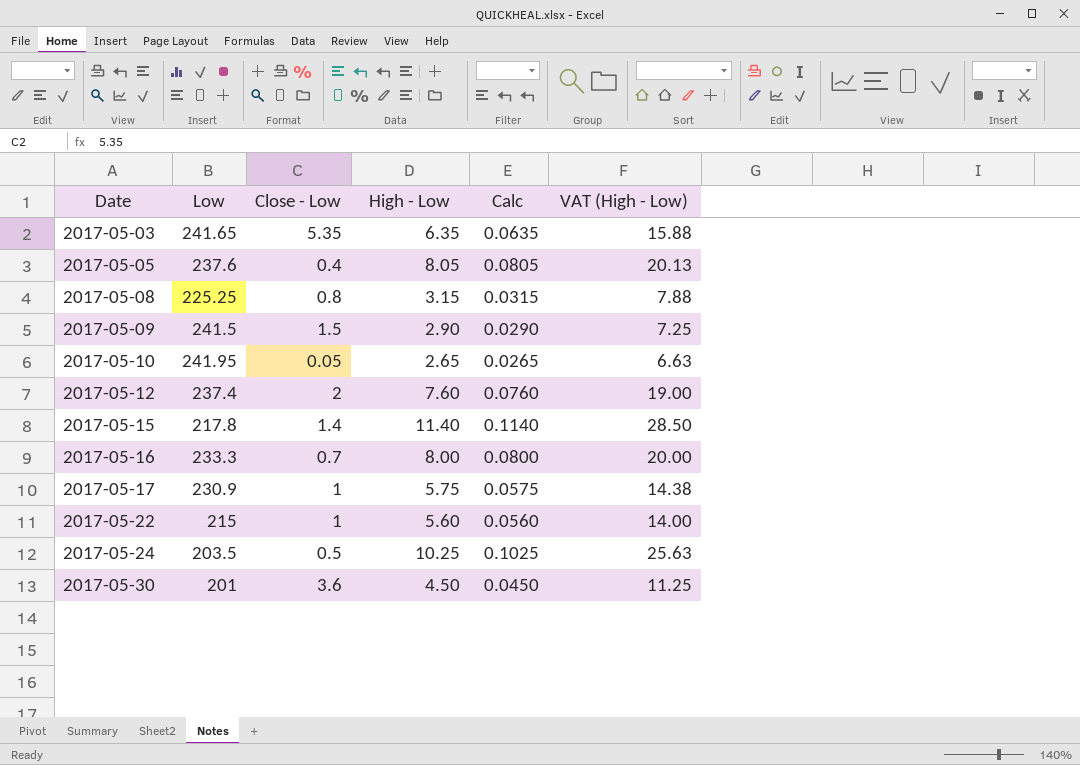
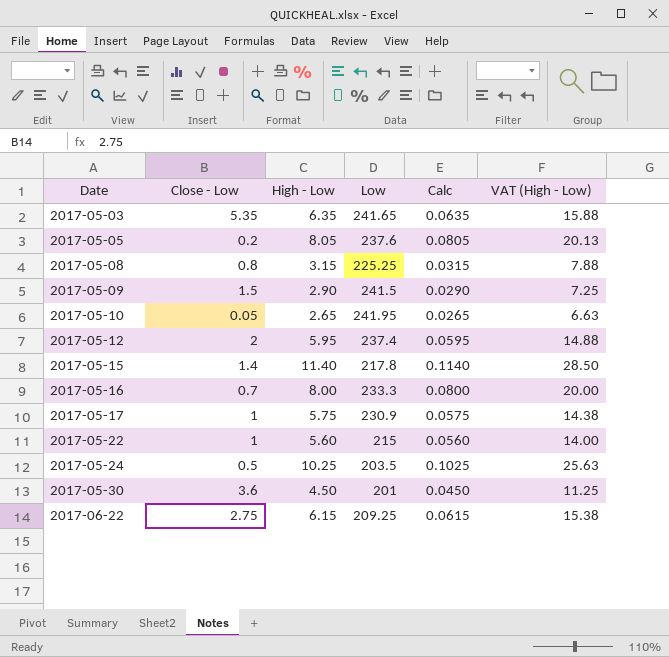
column Low | position: 2 -> 4
2017-05-05 | Close - Low: 0.4 -> 0.2
2017-05-12 | High - Low: 7.60 -> 5.95
2017-05-12 | Calc: 0.0760 -> 0.0595
2017-05-12 | VAT (High - Low): 19.00 -> 14.88
row 2017-06-22: none -> 2.75 | 6.15 | 209.25 | 0.0615 | 15.38

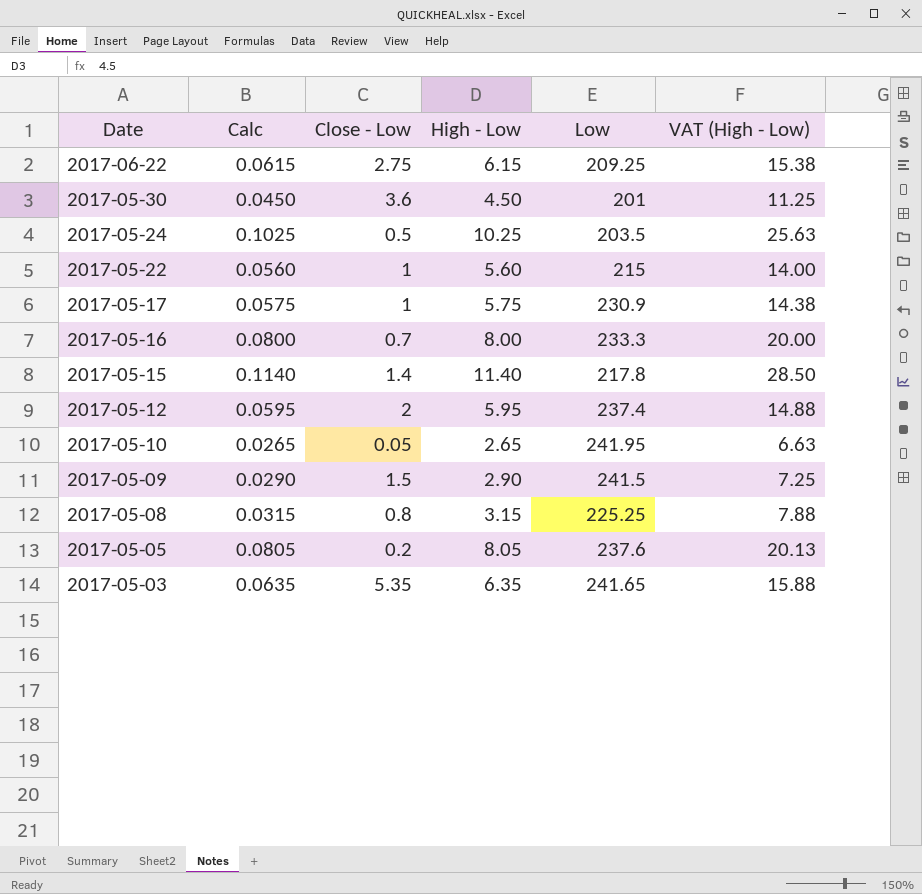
row order: Date ascending -> Date descending
column Calc | position: 5 -> 2

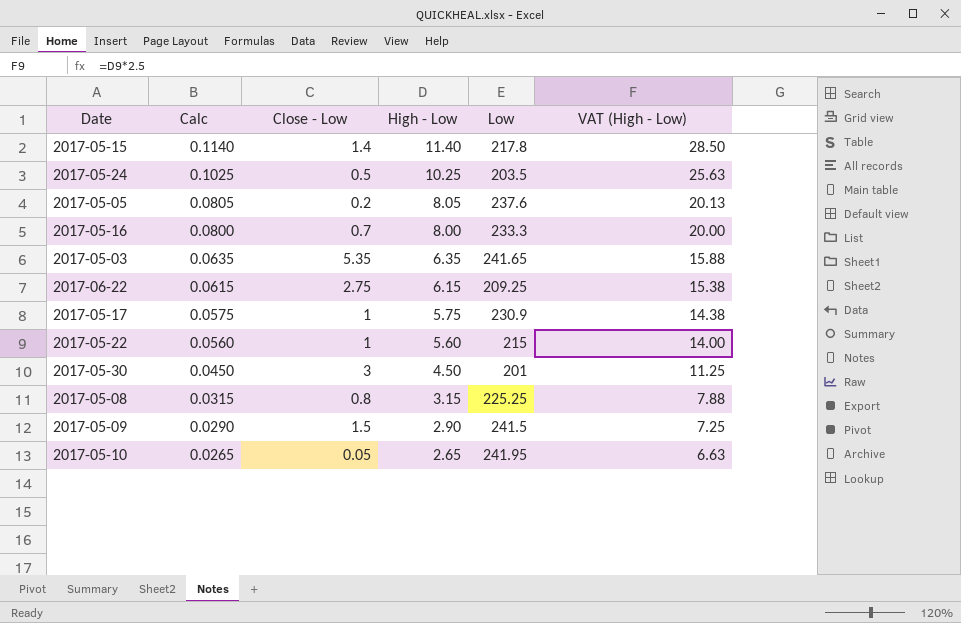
row order: Date descending -> Calc descending
row 2017-05-12: 0.0595 | 2 | 5.95 | 237.4 | 14.88 -> none
2017-05-30 | Close - Low: 3.6 -> 3

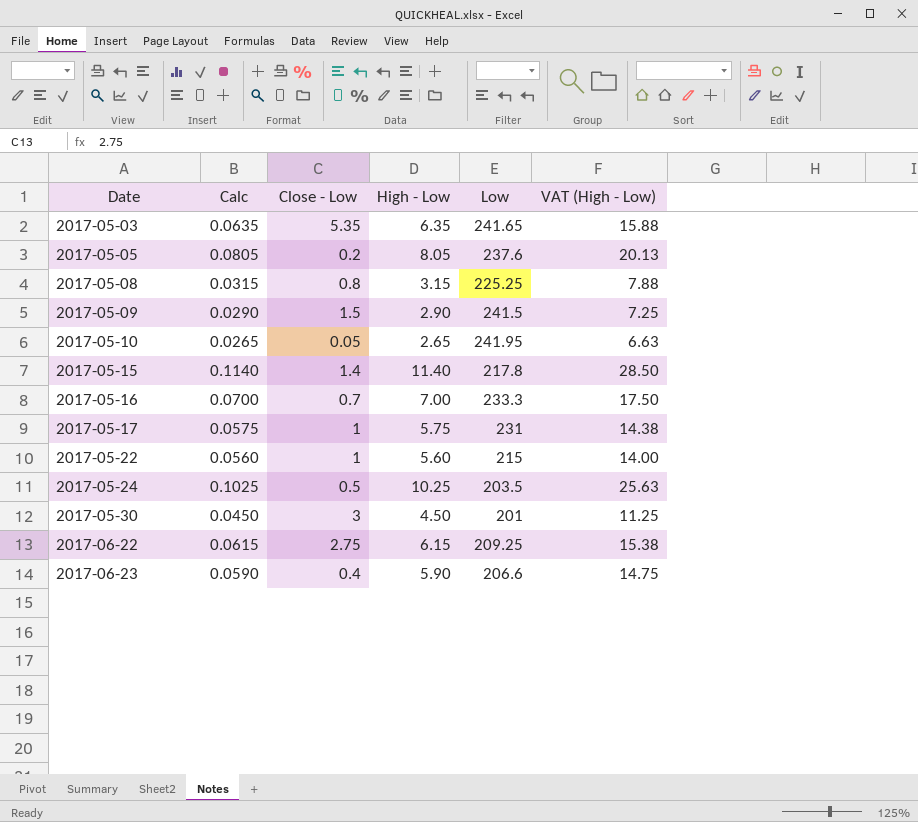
row order: Calc descending -> Date ascending
2017-05-16 | Calc: 0.0800 -> 0.0700
2017-05-16 | High - Low: 8.00 -> 7.00
2017-05-16 | VAT (High - Low): 20.00 -> 17.50
2017-05-17 | Low: 230.9 -> 231
row 2017-06-23: none -> 0.0590 | 0.4 | 5.90 | 206.6 | 14.75

